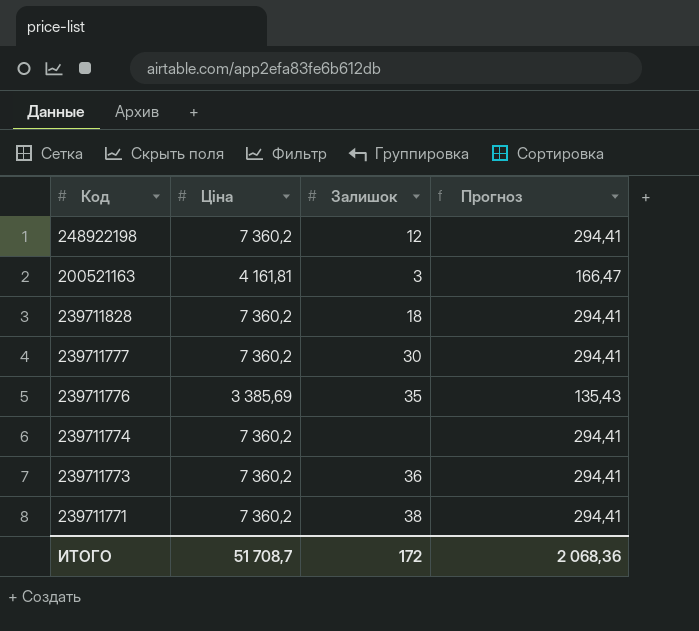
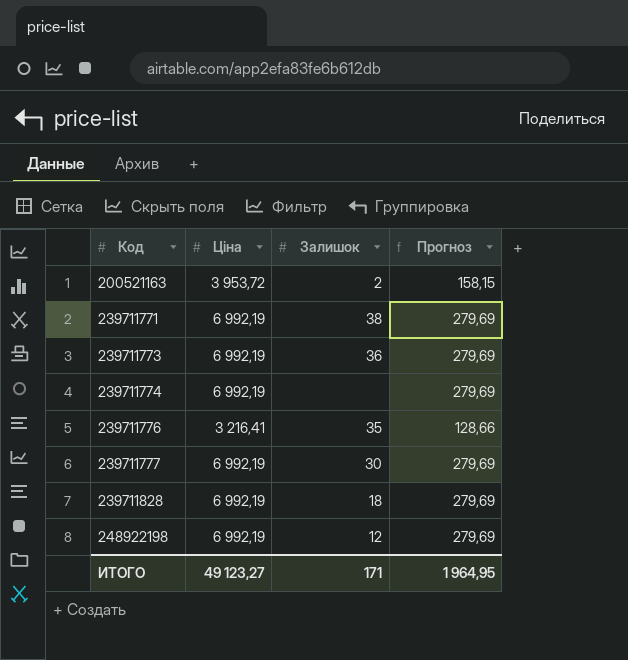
row order: none -> Код ascending
200521163 | Ціна: 4 161,81 -> 3 953,72
200521163 | Залишок: 3 -> 2
200521163 | Прогноз: 166,47 -> 158,15
239711771 | Ціна: 7 360,2 -> 6 992,19
239711771 | Прогноз: 294,41 -> 279,69
239711773 | Ціна: 7 360,2 -> 6 992,19
239711773 | Прогноз: 294,41 -> 279,69
239711774 | Ціна: 7 360,2 -> 6 992,19
239711774 | Прогноз: 294,41 -> 279,69
239711776 | Ціна: 3 385,69 -> 3 216,41
239711776 | Прогноз: 135,43 -> 128,66
239711777 | Ціна: 7 360,2 -> 6 992,19
239711777 | Прогноз: 294,41 -> 279,69
239711828 | Ціна: 7 360,2 -> 6 992,19
239711828 | Прогноз: 294,41 -> 279,69
248922198 | Ціна: 7 360,2 -> 6 992,19
248922198 | Прогноз: 294,41 -> 279,69
ИТОГО | Ціна: 51 708,7 -> 49 123,27
ИТОГО | Залишок: 172 -> 171
ИТОГО | Прогноз: 2 068,36 -> 1 964,95

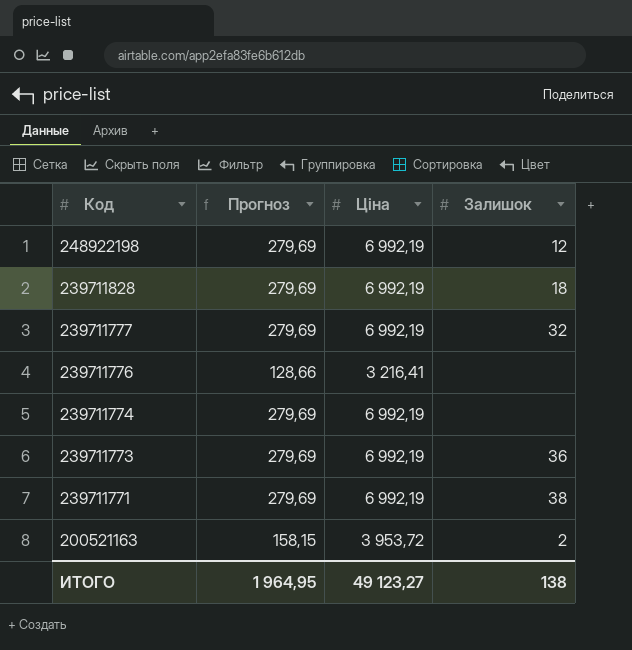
row order: Код ascending -> Код descending
column Прогноз | position: 4 -> 2
239711777 | Залишок: 30 -> 32
239711776 | Залишок: 35 -> none
ИТОГО | Залишок: 171 -> 138

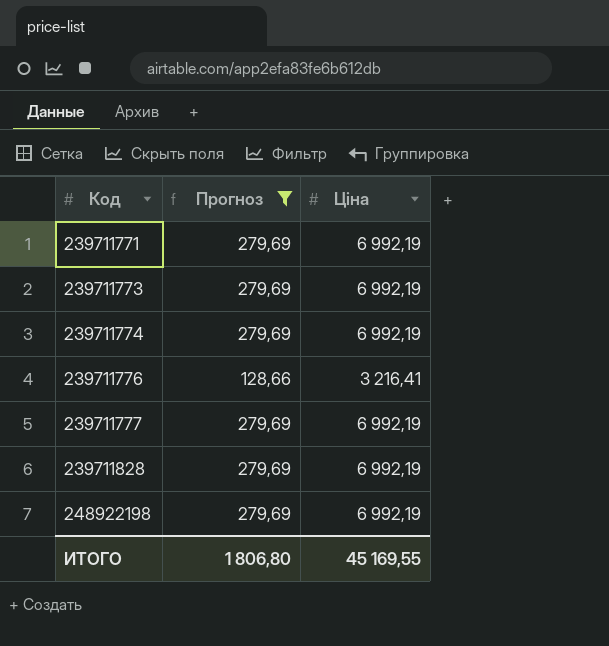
filter: none -> Прогноз != 158,15
row order: Код descending -> Код ascending
column Залишок | position: 4 -> none
ИТОГО | Прогноз: 1 964,95 -> 1 806,80
ИТОГО | Ціна: 49 123,27 -> 45 169,55

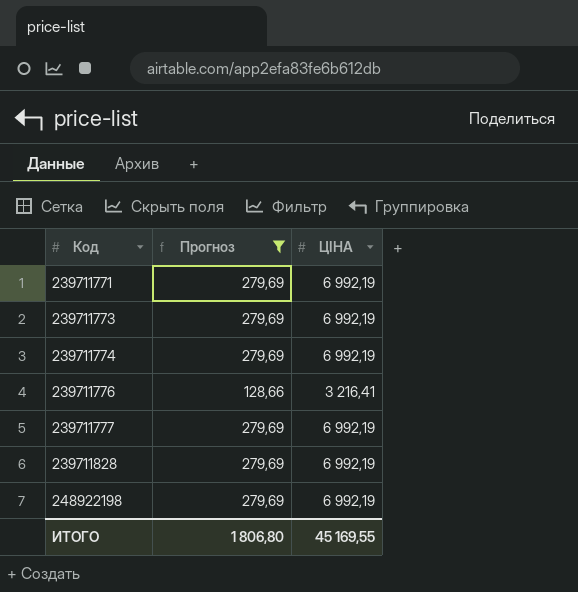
column name: Ціна -> ЦІНА

